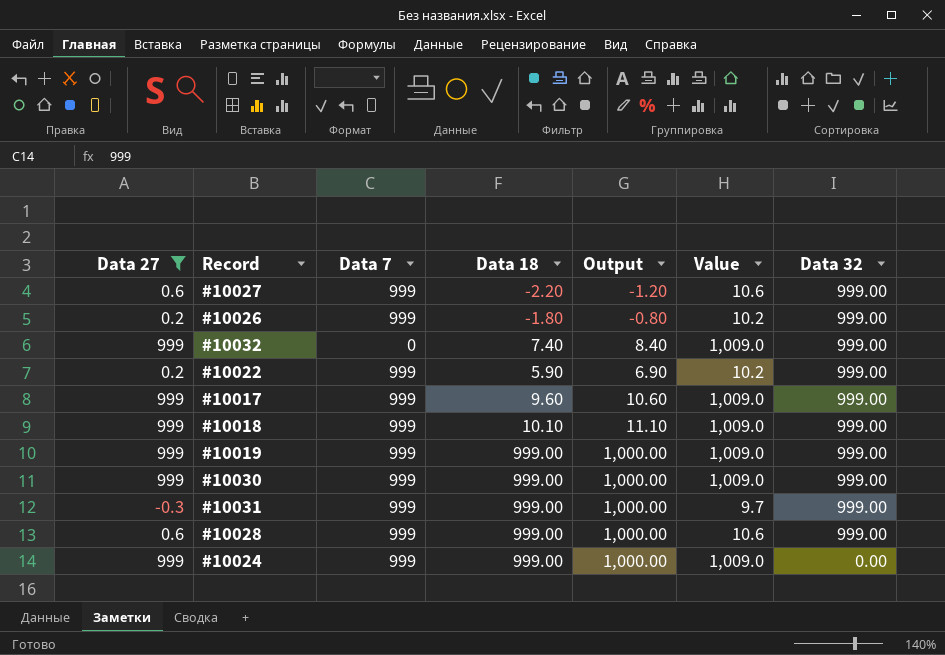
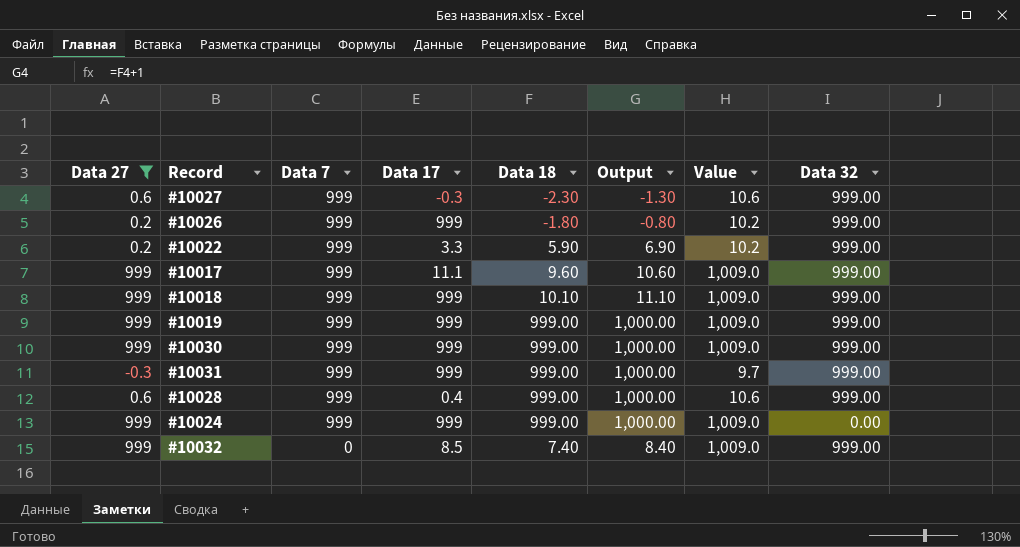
row order: Data 32 descending -> Data 7 descending
column Data 17 | position: none -> 4
#10027 | Data 18: -2.20 -> -2.30
#10027 | Output: -1.20 -> -1.30

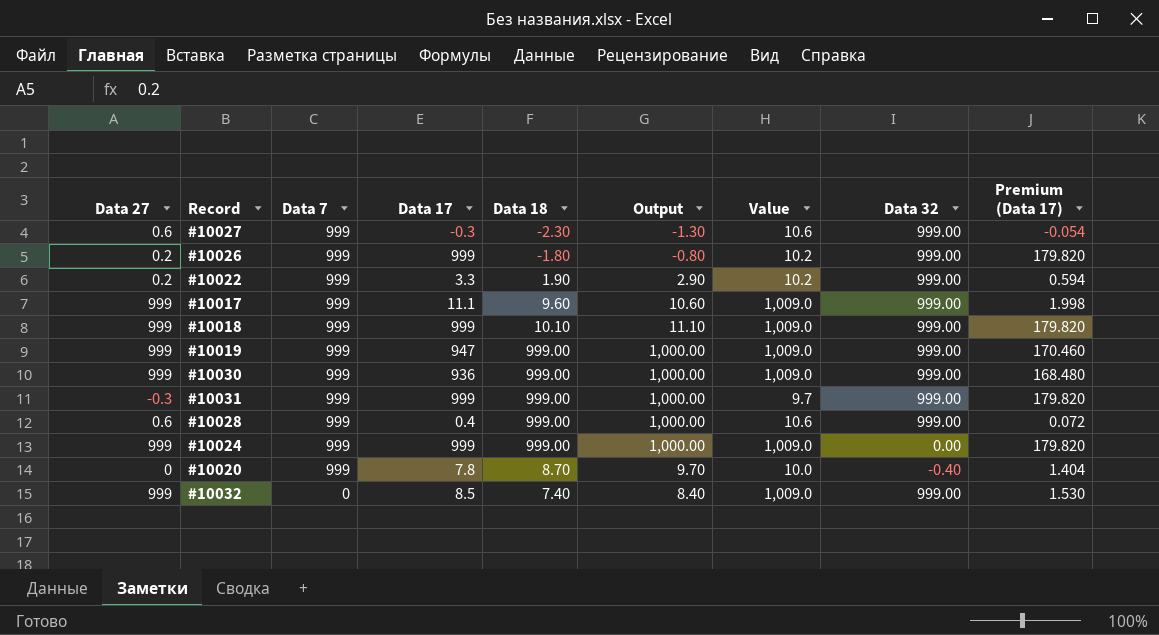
filter: Data 27 != 0 -> none
column Premium (Data 17) | formula: none -> [Data 17] * 0.18
#10022 | Data 18: 5.90 -> 1.90
#10022 | Output: 6.90 -> 2.90
#10019 | Data 17: 999 -> 947
#10030 | Data 17: 999 -> 936

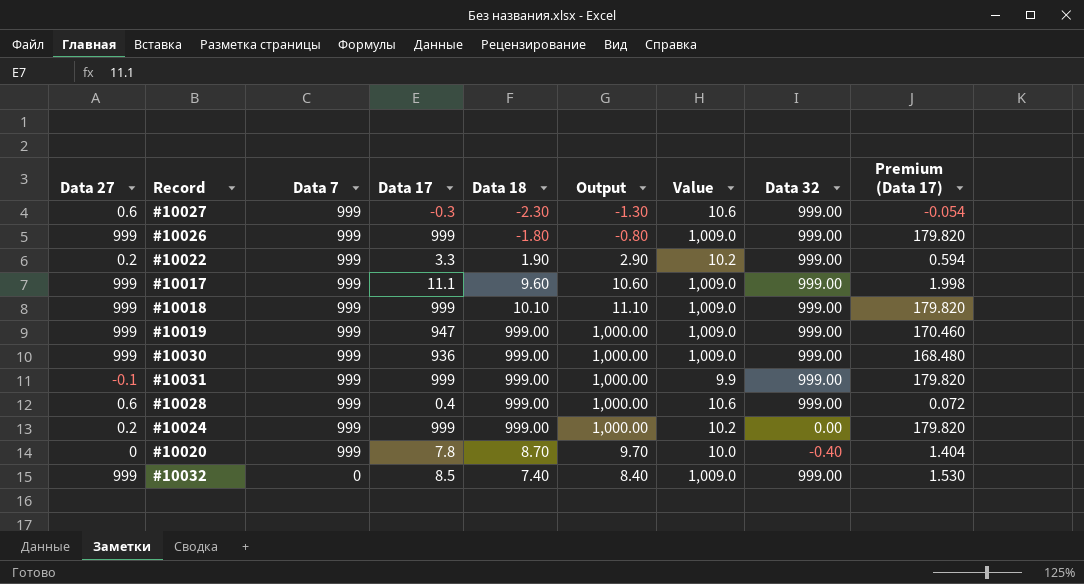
#10026 | Data 27: 0.2 -> 999
#10026 | Value: 10.2 -> 1,009.0
#10031 | Data 27: -0.3 -> -0.1
#10031 | Value: 9.7 -> 9.9
#10024 | Data 27: 999 -> 0.2
#10024 | Value: 1,009.0 -> 10.2

